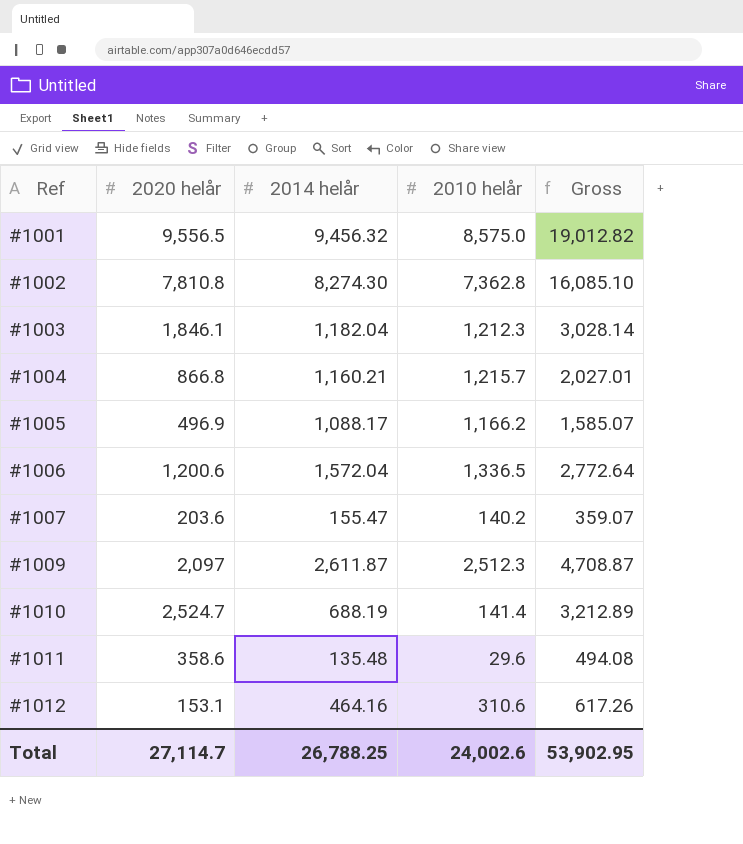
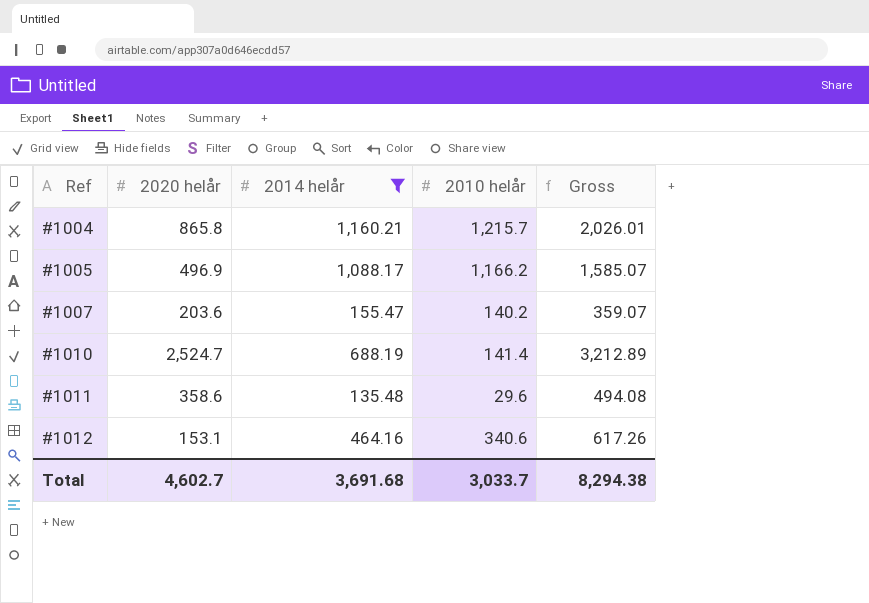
filter: none -> 2014 helår <= 1,160.21
#1004 | 2020 helår: 866.8 -> 865.8
#1004 | Gross: 2,027.01 -> 2,026.01
#1012 | 2010 helår: 310.6 -> 340.6
Total | 2020 helår: 27,114.7 -> 4,602.7
Total | 2014 helår: 26,788.25 -> 3,691.68
Total | 2010 helår: 24,002.6 -> 3,033.7
Total | Gross: 53,902.95 -> 8,294.38

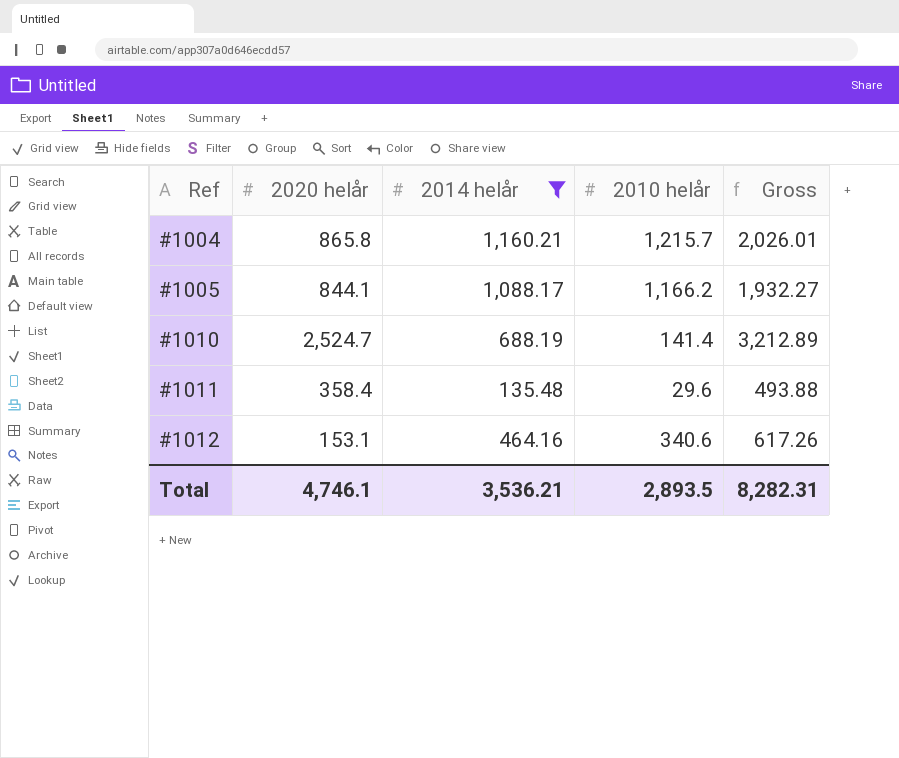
row #1007: 203.6 | 155.47 | 140.2 | 359.07 -> none
#1005 | 2020 helår: 496.9 -> 844.1
#1005 | Gross: 1,585.07 -> 1,932.27
#1011 | 2020 helår: 358.6 -> 358.4
#1011 | Gross: 494.08 -> 493.88
Total | 2020 helår: 4,602.7 -> 4,746.1
Total | 2014 helår: 3,691.68 -> 3,536.21
Total | 2010 helår: 3,033.7 -> 2,893.5
Total | Gross: 8,294.38 -> 8,282.31

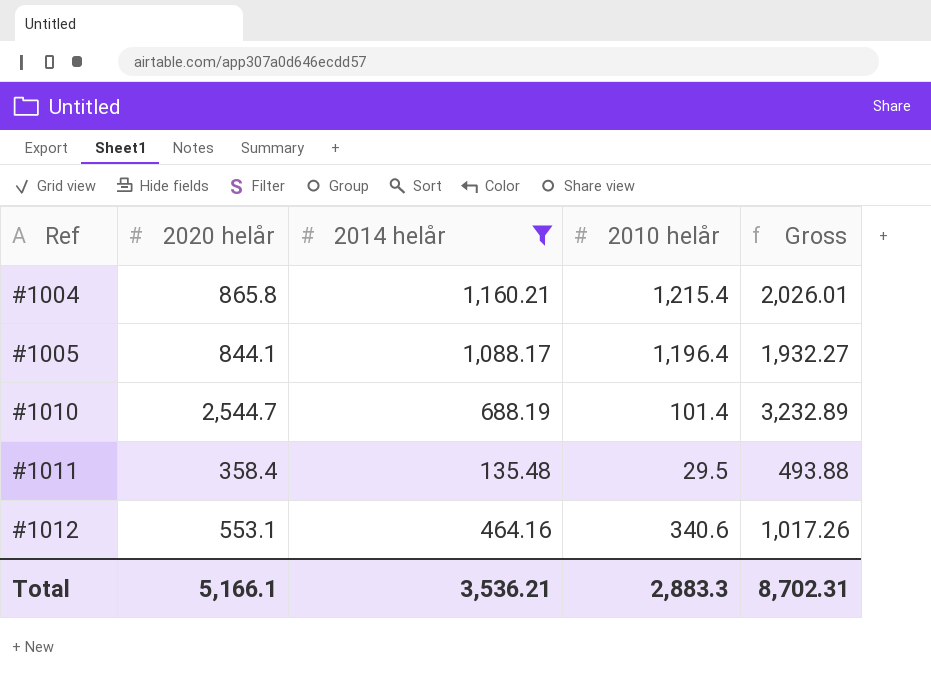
#1004 | 2010 helår: 1,215.7 -> 1,215.4
#1005 | 2010 helår: 1,166.2 -> 1,196.4
#1010 | 2020 helår: 2,524.7 -> 2,544.7
#1010 | 2010 helår: 141.4 -> 101.4
#1010 | Gross: 3,212.89 -> 3,232.89
#1011 | 2010 helår: 29.6 -> 29.5
#1012 | 2020 helår: 153.1 -> 553.1
#1012 | Gross: 617.26 -> 1,017.26
Total | 2020 helår: 4,746.1 -> 5,166.1
Total | 2010 helår: 2,893.5 -> 2,883.3
Total | Gross: 8,282.31 -> 8,702.31

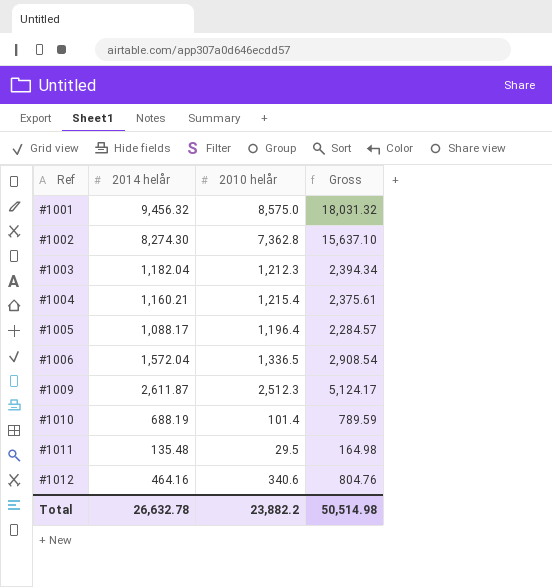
filter: 2014 helår <= 1,160.21 -> none
column 2020 helår | position: 2 -> none
column Gross | formula: [2020 helår] + [2014 helår] -> [2014 helår] + [2010 helår]
Total | 2014 helår: 3,536.21 -> 26,632.78
Total | 2010 helår: 2,883.3 -> 23,882.2
Total | Gross: 8,702.31 -> 50,514.98

